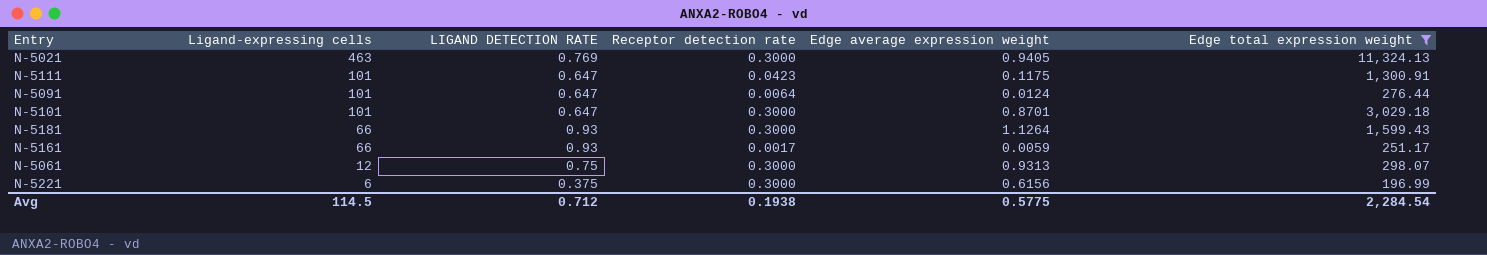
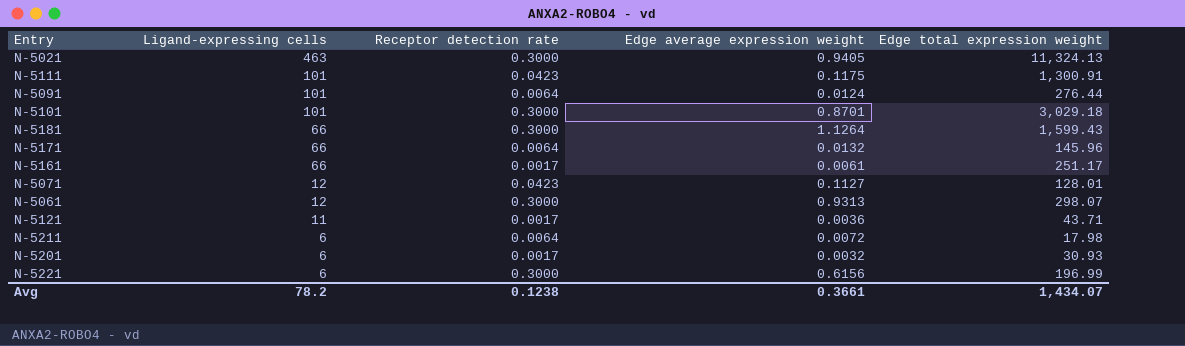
filter: Edge total expression weight >= 196.99 -> none
column LIGAND DETECTION RATE | position: 3 -> none
N-5161 | Edge average expression weight: 0.0059 -> 0.0061
Avg | Ligand-expressing cells: 114.5 -> 78.2
Avg | Receptor detection rate: 0.1938 -> 0.1238
Avg | Edge average expression weight: 0.5775 -> 0.3661
Avg | Edge total expression weight: 2,284.54 -> 1,434.07

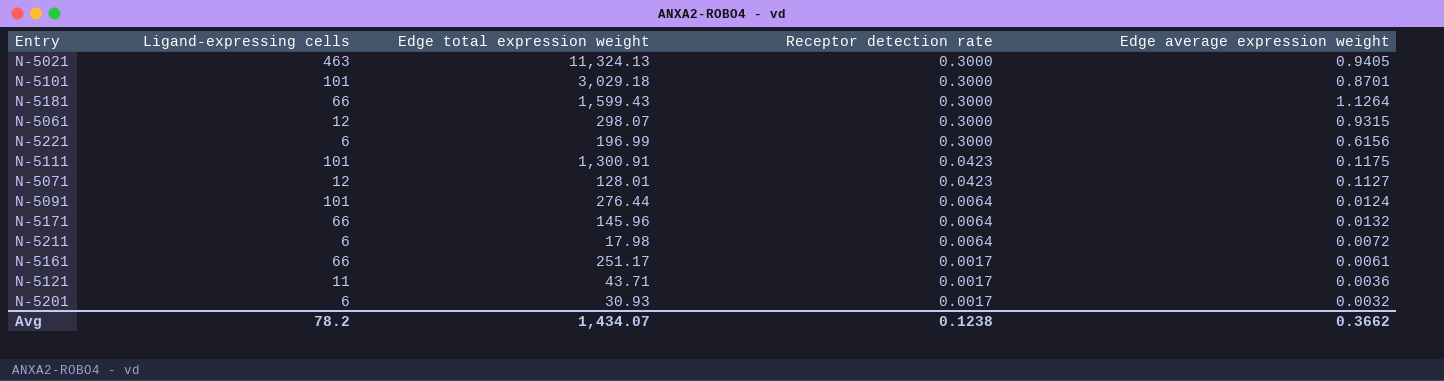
row order: Ligand-expressing cells descending -> Receptor detection rate descending
column Edge total expression weight | position: 5 -> 3
N-5061 | Edge average expression weight: 0.9313 -> 0.9315
Avg | Edge average expression weight: 0.3661 -> 0.3662

